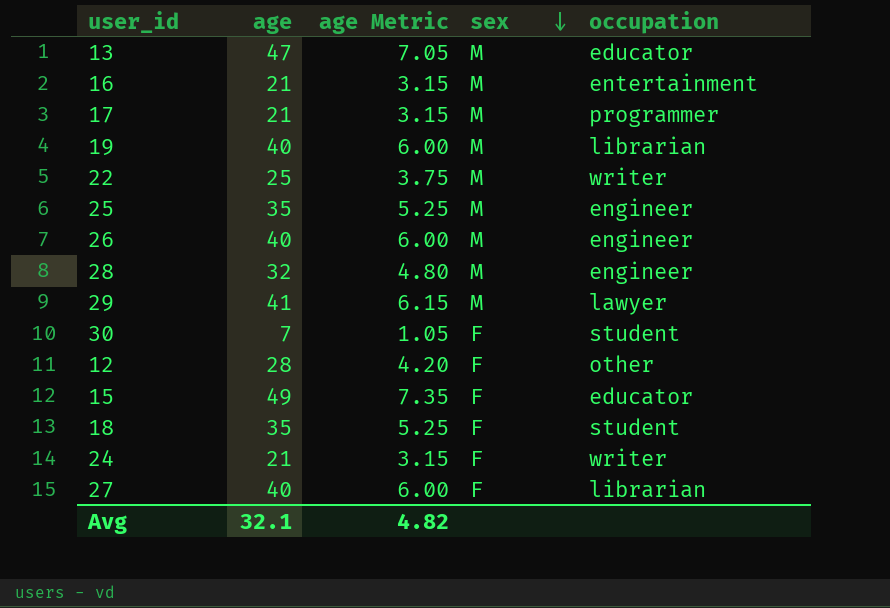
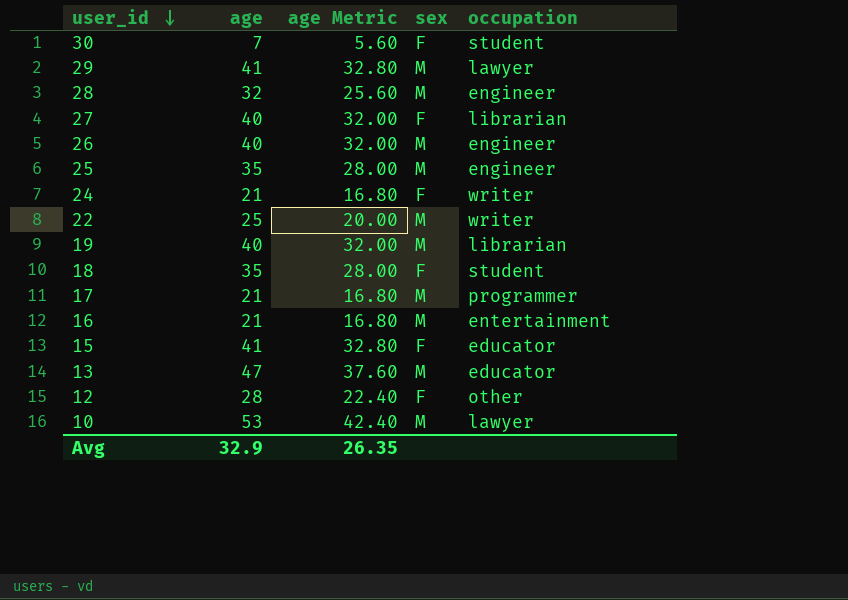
row order: sex descending -> user_id descending
column age Metric | formula: [age] * 0.15 -> [age] * 0.8
15 | age: 49 -> 41
row 10: none -> 53 | 42.40 | M | lawyer
Avg | age: 32.1 -> 32.9
Avg | age Metric: 4.82 -> 26.35

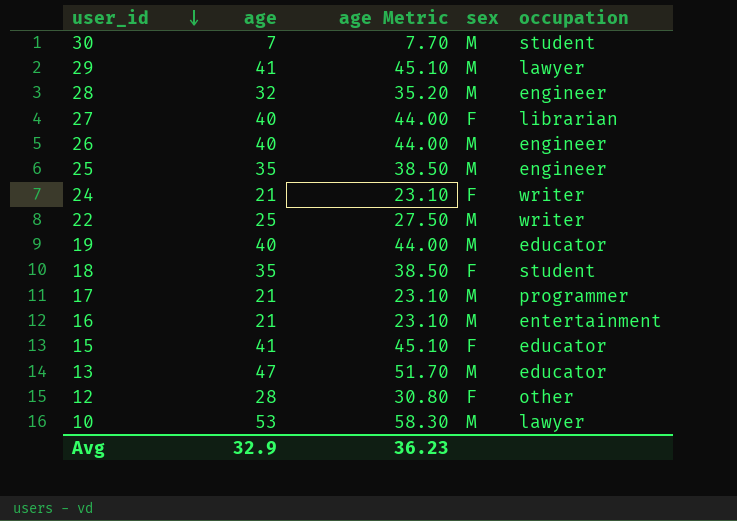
column age Metric | formula: [age] * 0.8 -> [age] * 1.1
30 | sex: F -> M
19 | occupation: librarian -> educator
Avg | age Metric: 26.35 -> 36.23

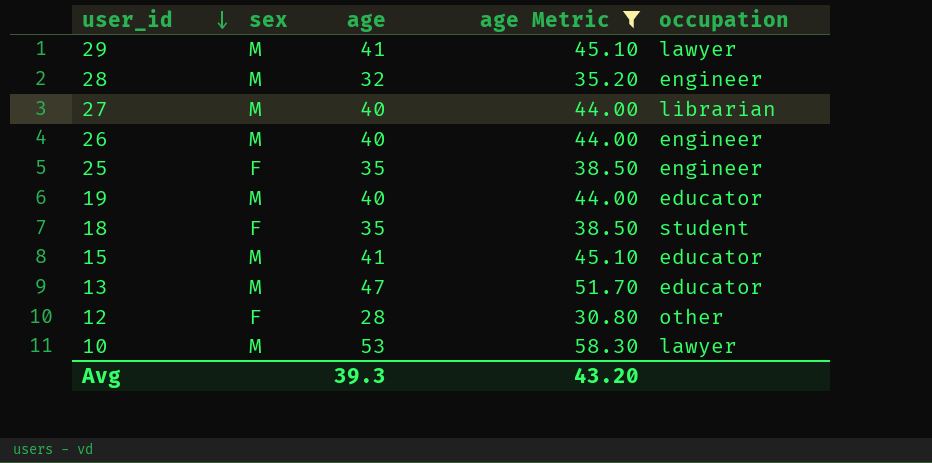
filter: none -> age Metric >= 30.80
column sex | position: 4 -> 2
27 | sex: F -> M
25 | sex: M -> F
15 | sex: F -> M
Avg | age: 32.9 -> 39.3
Avg | age Metric: 36.23 -> 43.20

